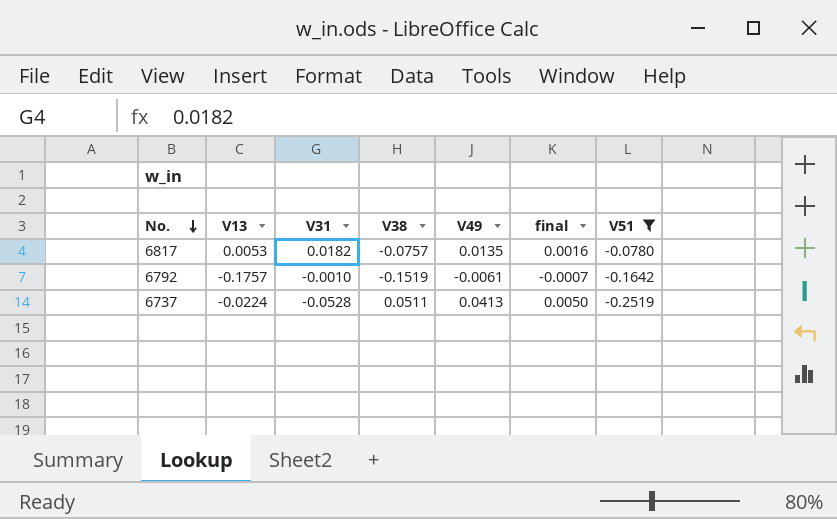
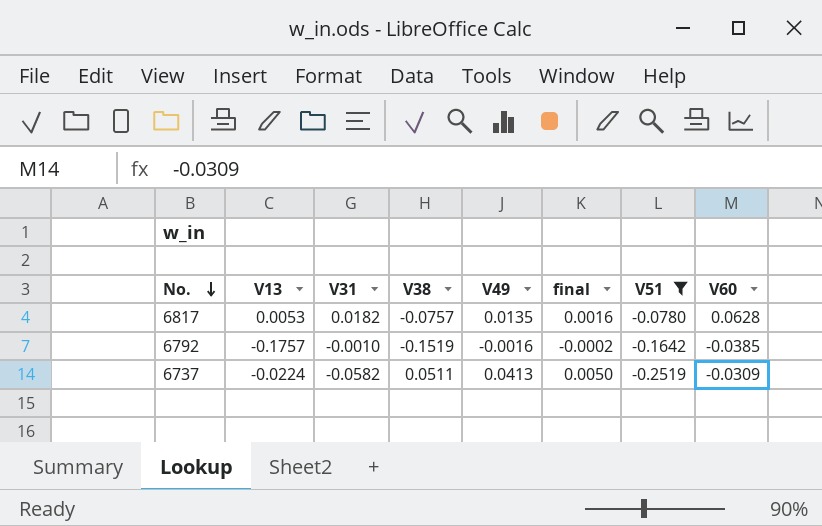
column V60 | position: none -> 8
6792 | V49: -0.0061 -> -0.0016
6792 | final: -0.0007 -> -0.0002
6737 | V31: -0.0528 -> -0.0582

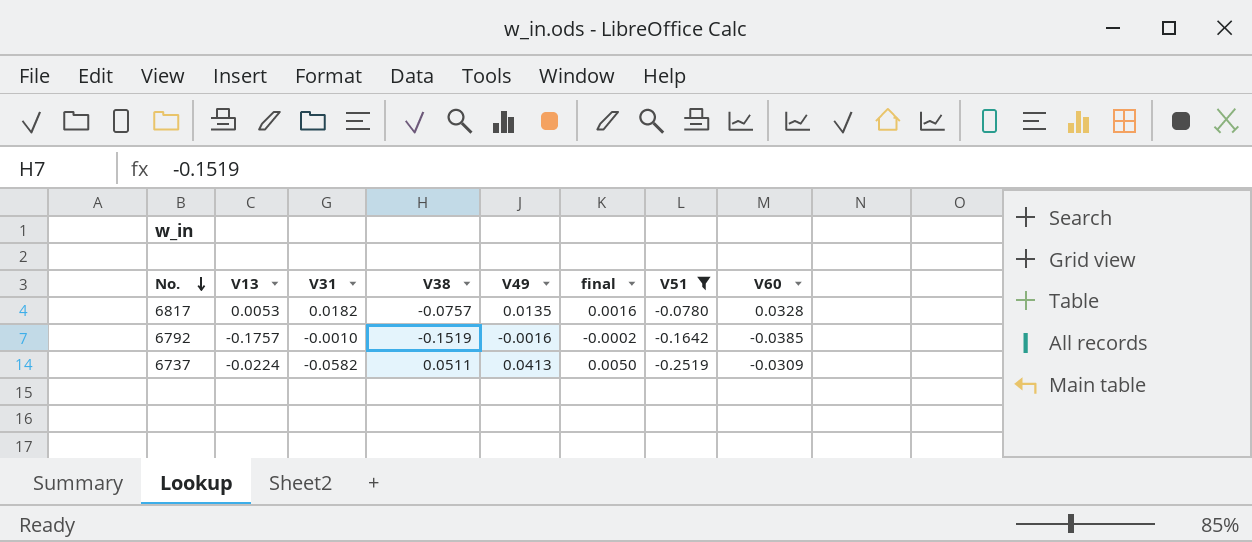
6817 | V60: 0.0628 -> 0.0328

